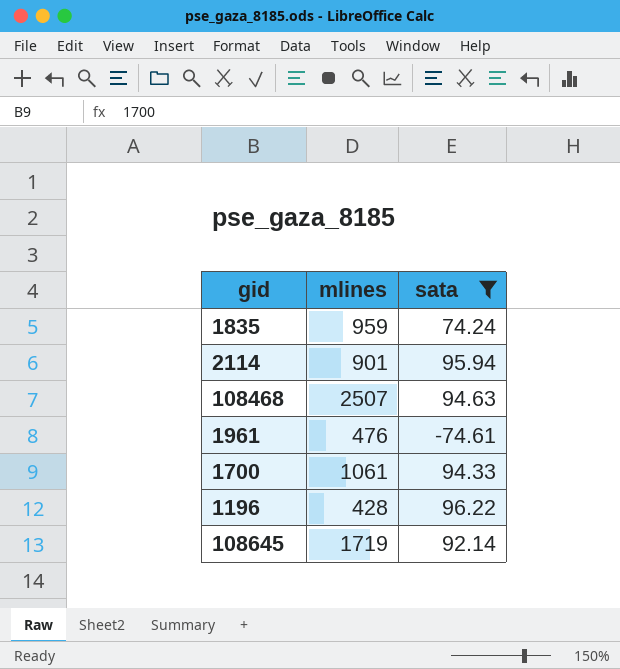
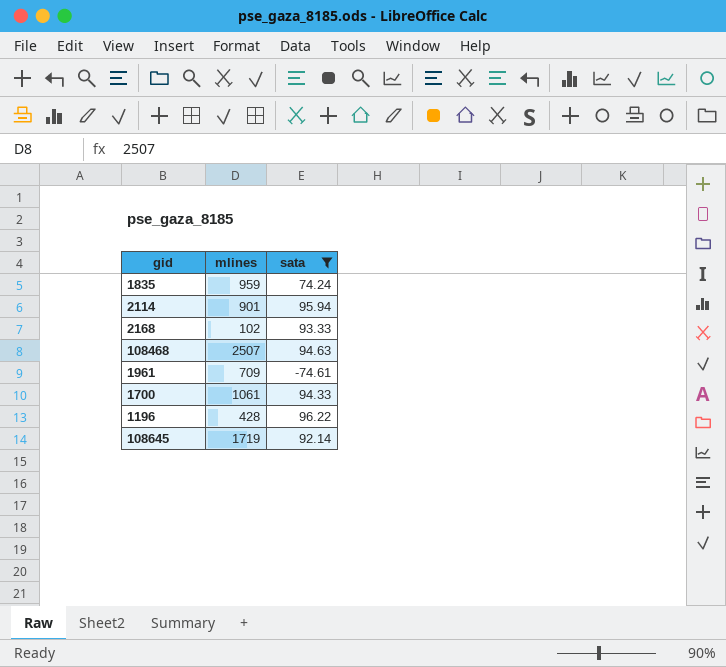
row 2168: none -> 102 | 93.33
1961 | mlines: 476 -> 709

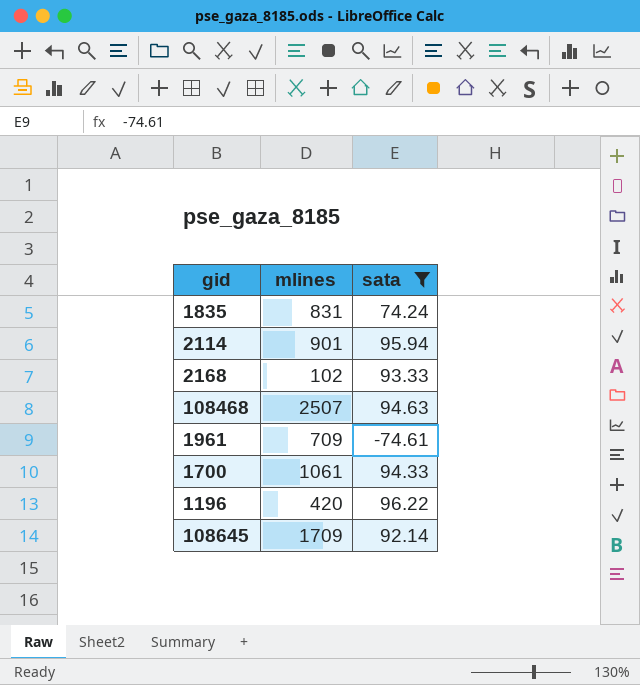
1835 | mlines: 959 -> 831
1196 | mlines: 428 -> 420
108645 | mlines: 1719 -> 1709

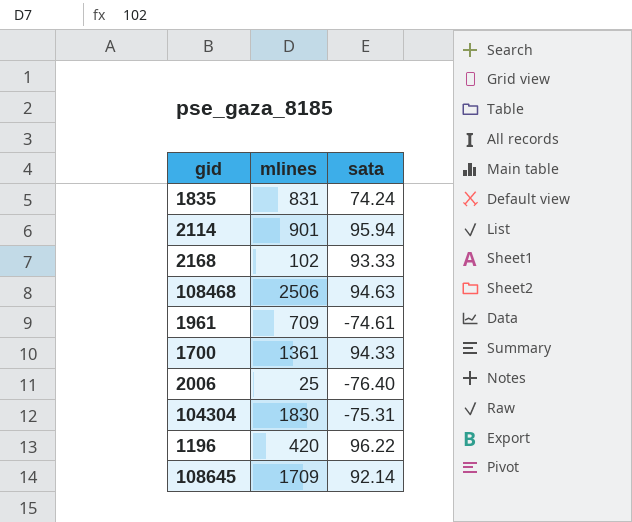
filter: sata >= -74.61 -> none
108468 | mlines: 2507 -> 2506
1700 | mlines: 1061 -> 1361

